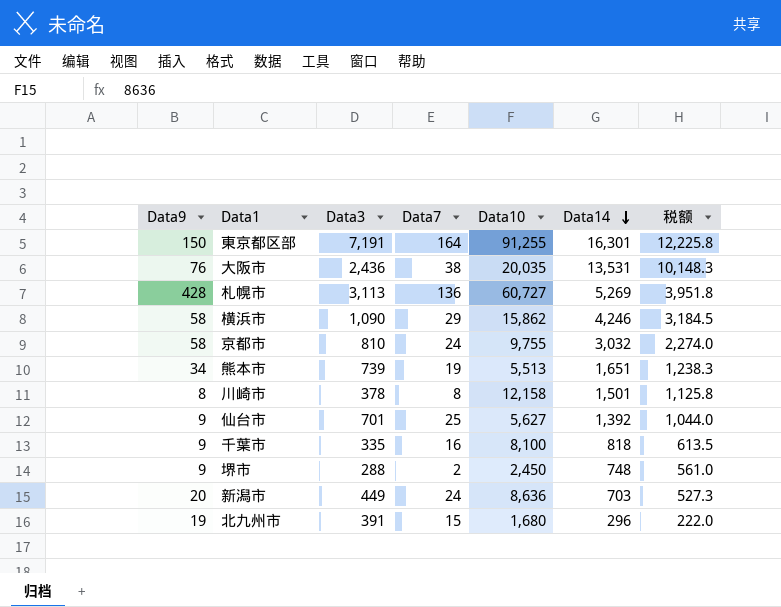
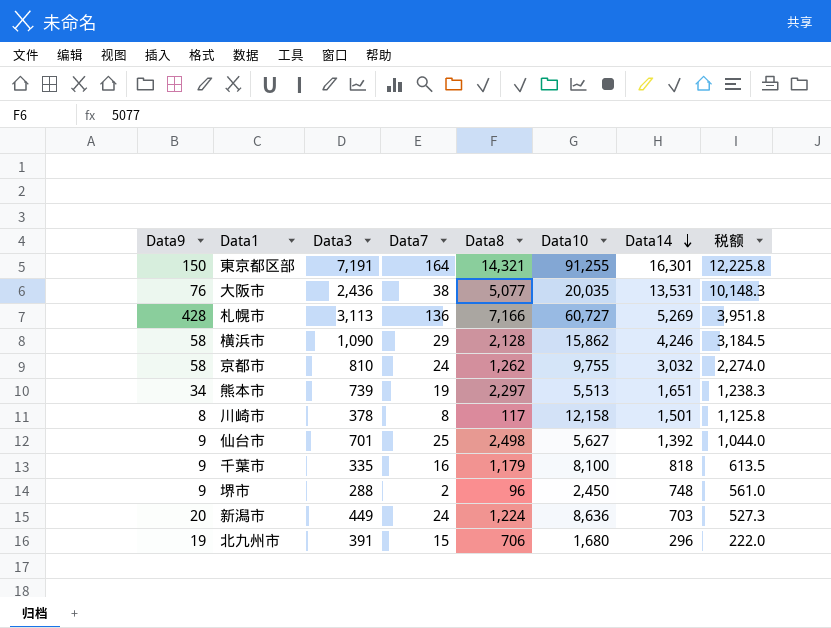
column Data8 | position: none -> 5

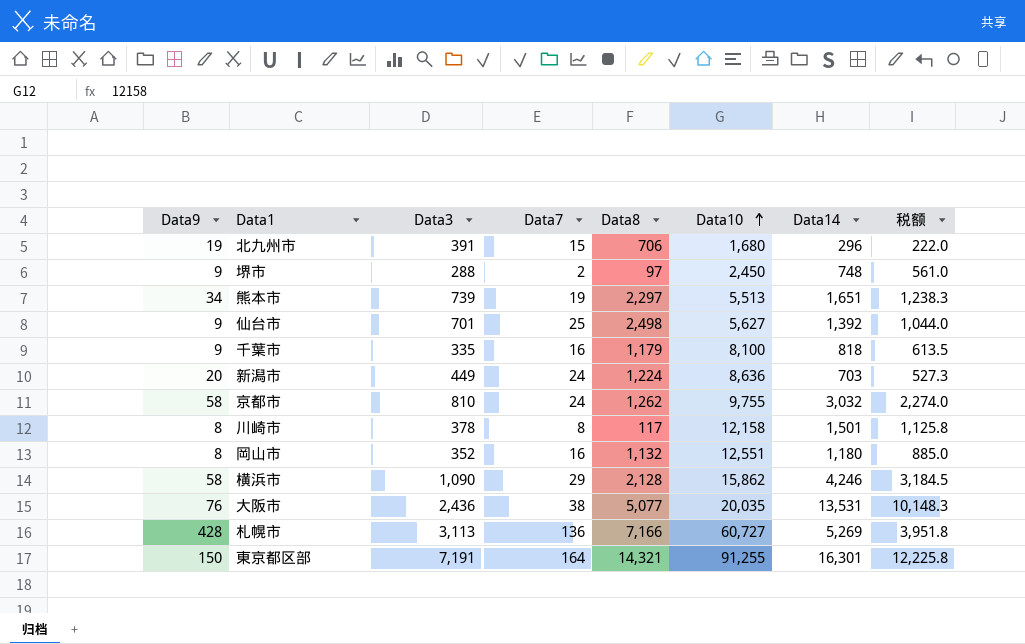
row order: Data14 descending -> Data10 ascending
堺市 | Data8: 96 -> 97
row 岡山市: none -> 8 | 352 | 16 | 1,132 | 12,551 | 1,180 | 885.0

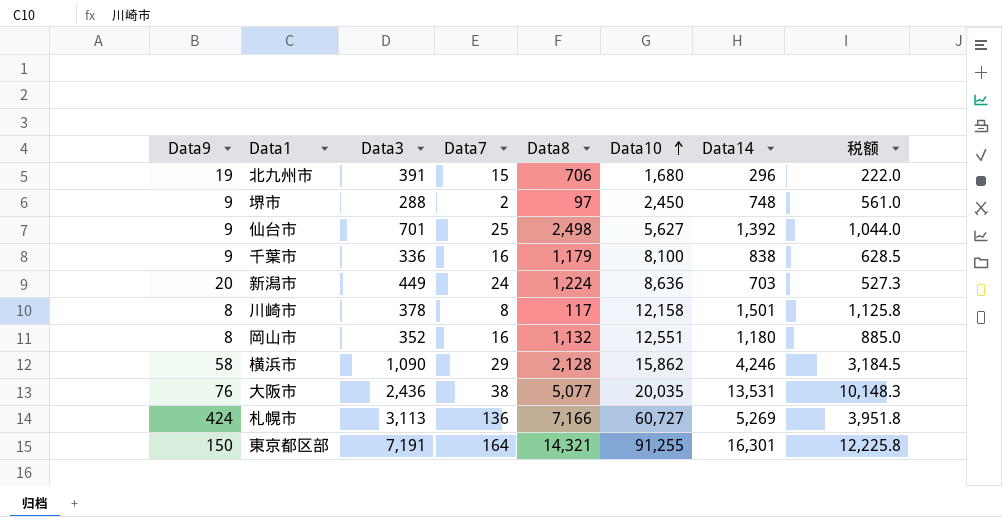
row 熊本市: 34 | 739 | 19 | 2,297 | 5,513 | 1,651 | 1,238.3 -> none
row 京都市: 58 | 810 | 24 | 1,262 | 9,755 | 3,032 | 2,274.0 -> none
千葉市 | Data3: 335 -> 336
千葉市 | Data14: 818 -> 838
千葉市 | 税额: 613.5 -> 628.5
札幌市 | Data9: 428 -> 424

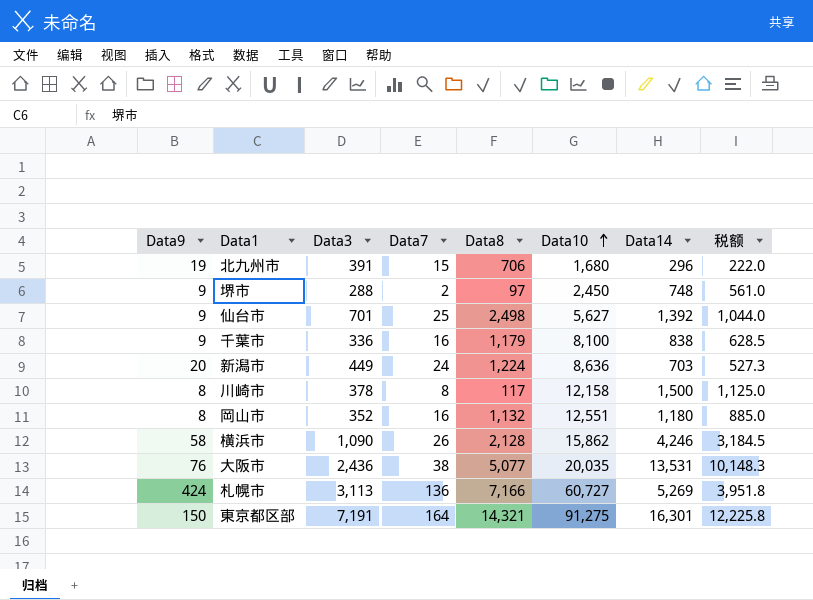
川崎市 | Data14: 1,501 -> 1,500
川崎市 | 税额: 1,125.8 -> 1,125.0
横浜市 | Data7: 29 -> 26
東京都区部 | Data10: 91,255 -> 91,275

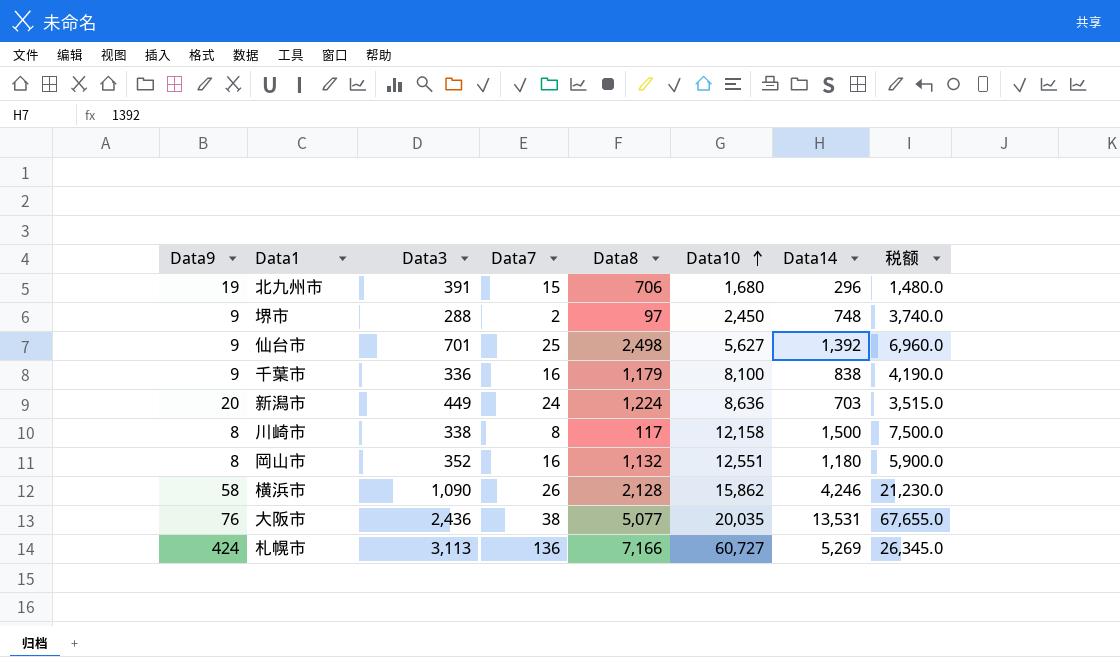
column 税额 | formula: [Data14] * 0.75 -> [Data14] * 5
row 東京都区部: 150 | 7,191 | 164 | 14,321 | 91,275 | 16,301 | 12,225.8 -> none
川崎市 | Data3: 378 -> 338

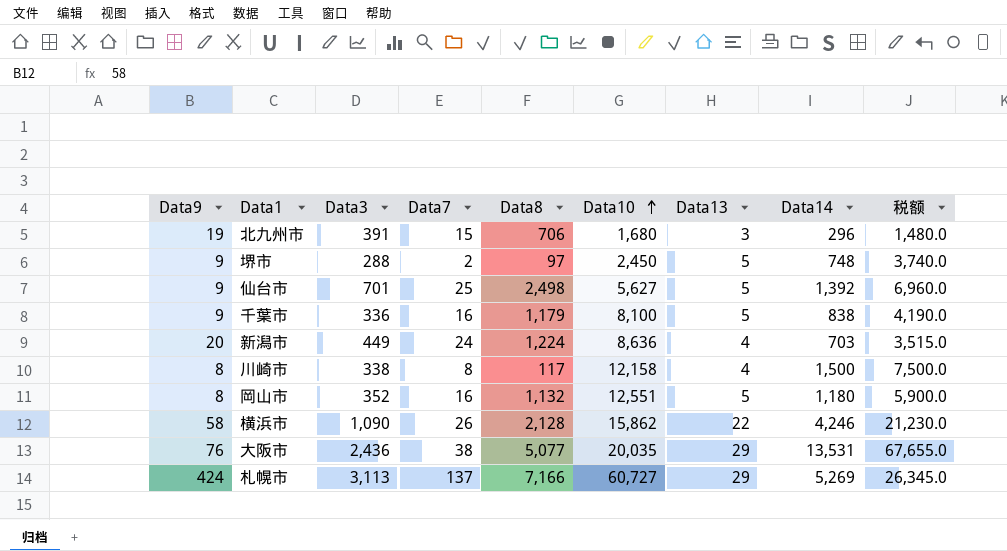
column Data13 | position: none -> 7
札幌市 | Data7: 136 -> 137

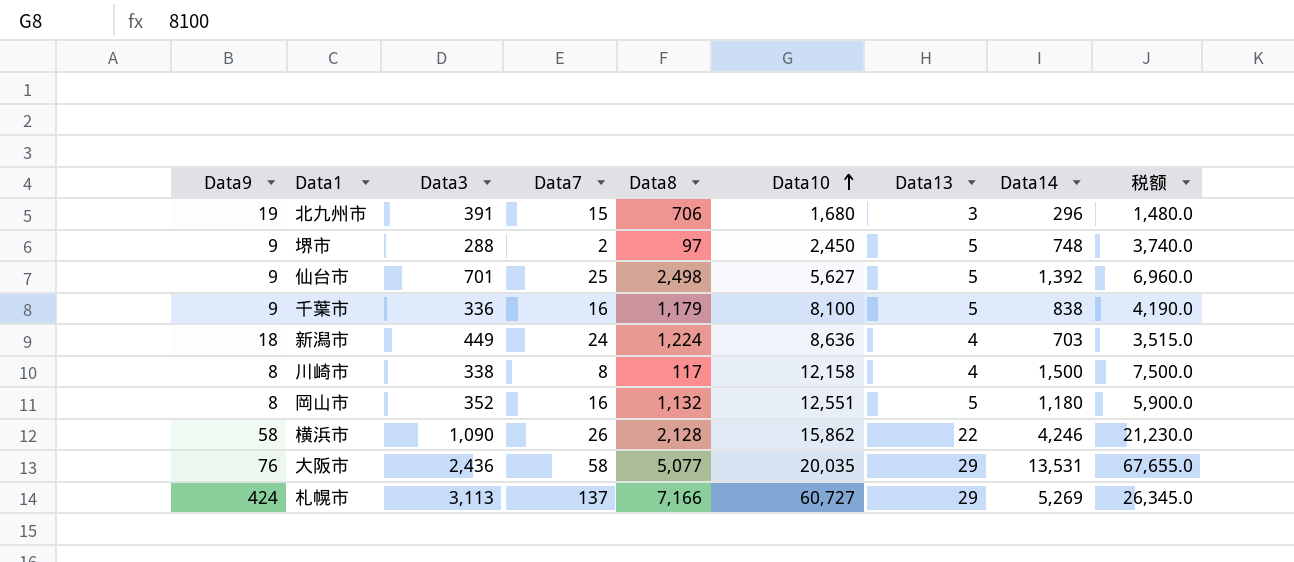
新潟市 | Data9: 20 -> 18
大阪市 | Data7: 38 -> 58

